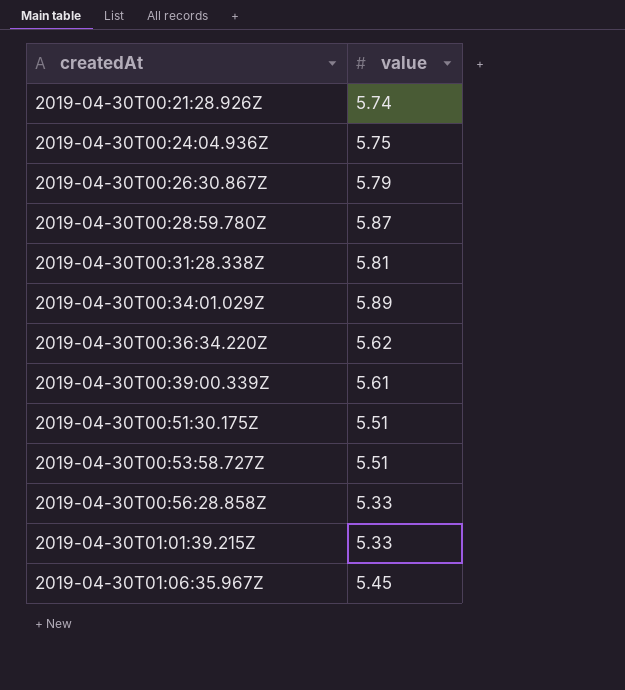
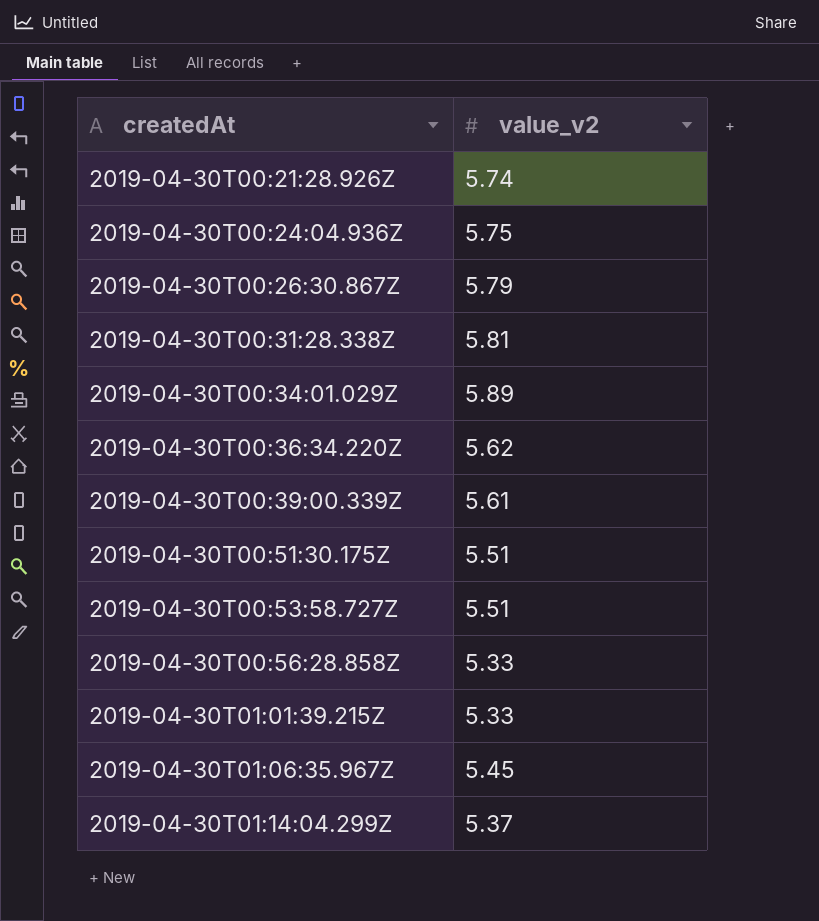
column name: value -> value_v2
row 2019-04-30T00:28:59.780Z: 5.87 -> none
row 2019-04-30T01:14:04.299Z: none -> 5.37

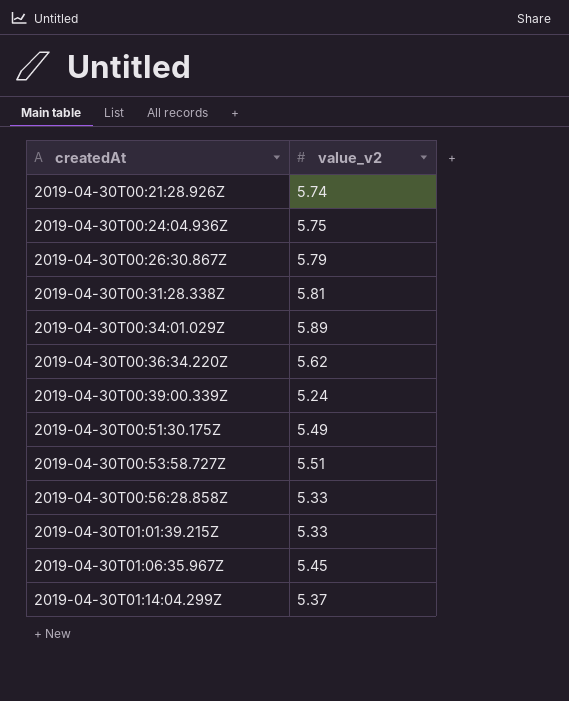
2019-04-30T00:39:00.339Z | value_v2: 5.61 -> 5.24
2019-04-30T00:51:30.175Z | value_v2: 5.51 -> 5.49

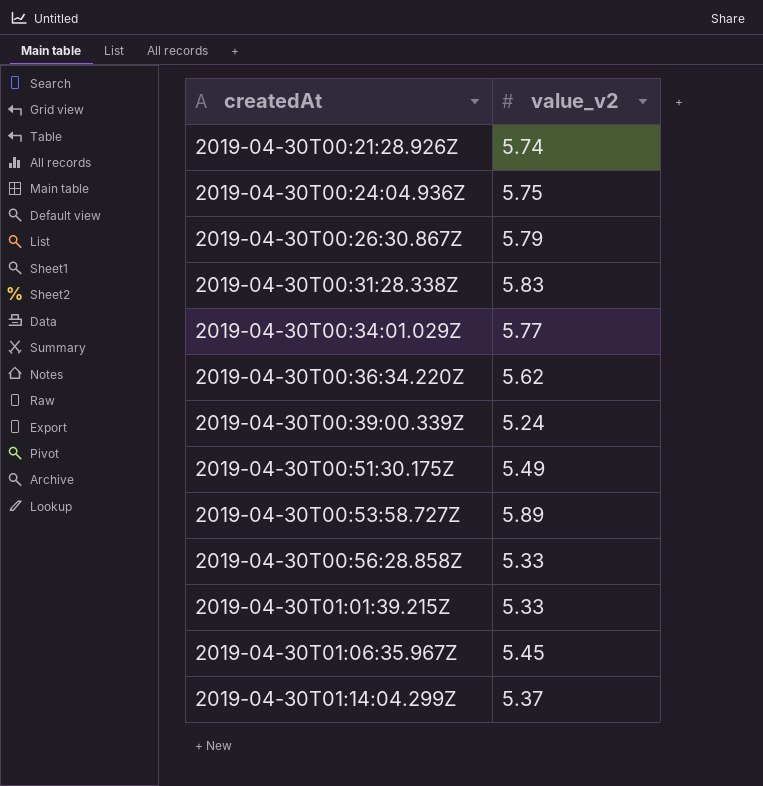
2019-04-30T00:31:28.338Z | value_v2: 5.81 -> 5.83
2019-04-30T00:34:01.029Z | value_v2: 5.89 -> 5.77
2019-04-30T00:53:58.727Z | value_v2: 5.51 -> 5.89

